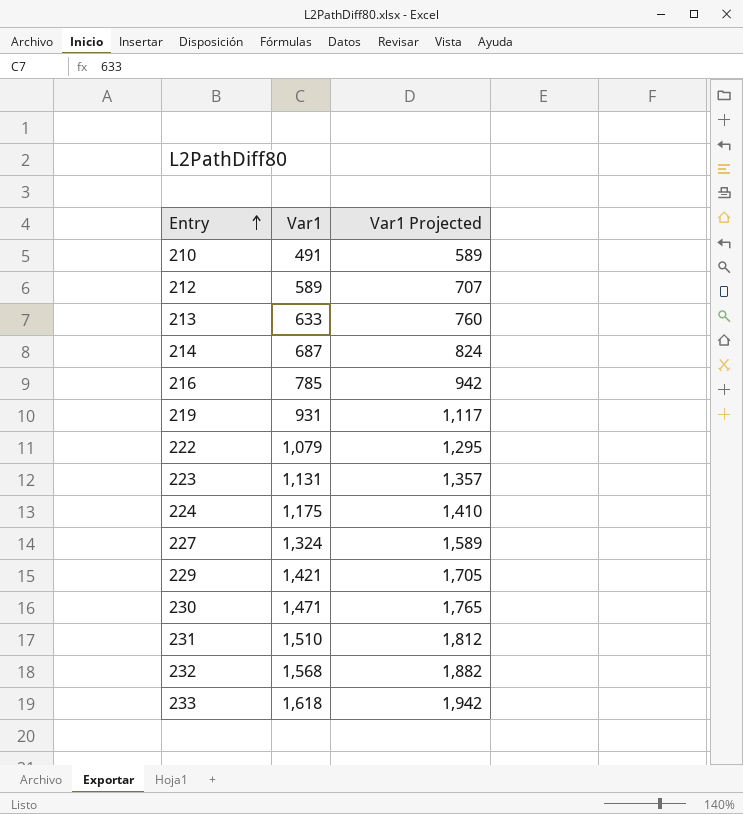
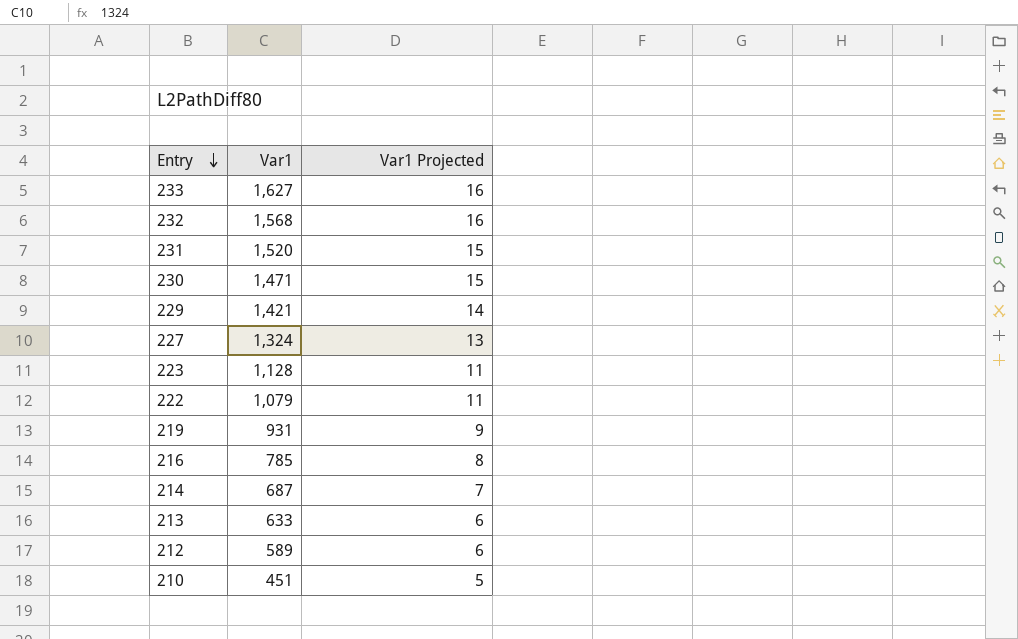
row order: Entry ascending -> Entry descending
column Var1 Projected | formula: [Var1] * 1.2 -> [Var1] * 0.01
row 224: 1,175 | 1,410 -> none
233 | Var1: 1,618 -> 1,627
231 | Var1: 1,510 -> 1,520
223 | Var1: 1,131 -> 1,128
210 | Var1: 491 -> 451

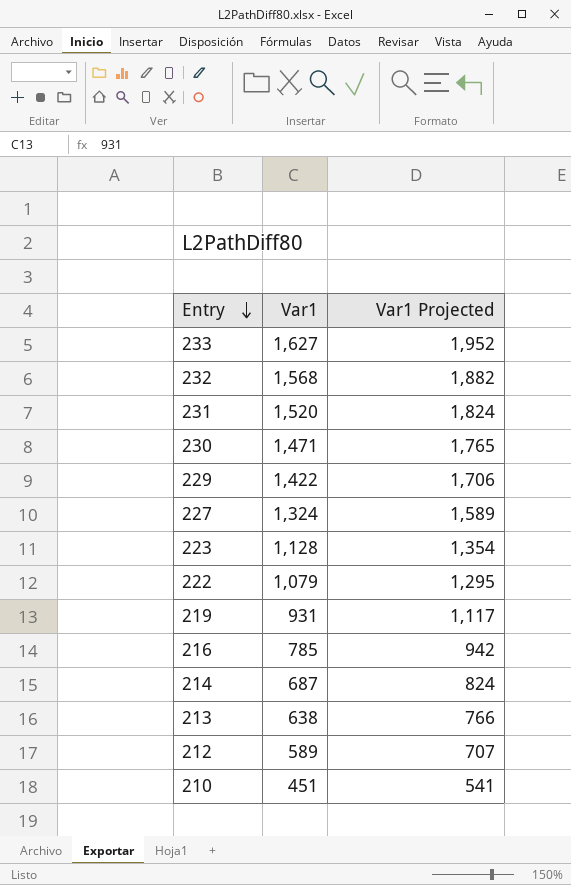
column Var1 Projected | formula: [Var1] * 0.01 -> [Var1] * 1.2
229 | Var1: 1,421 -> 1,422
213 | Var1: 633 -> 638

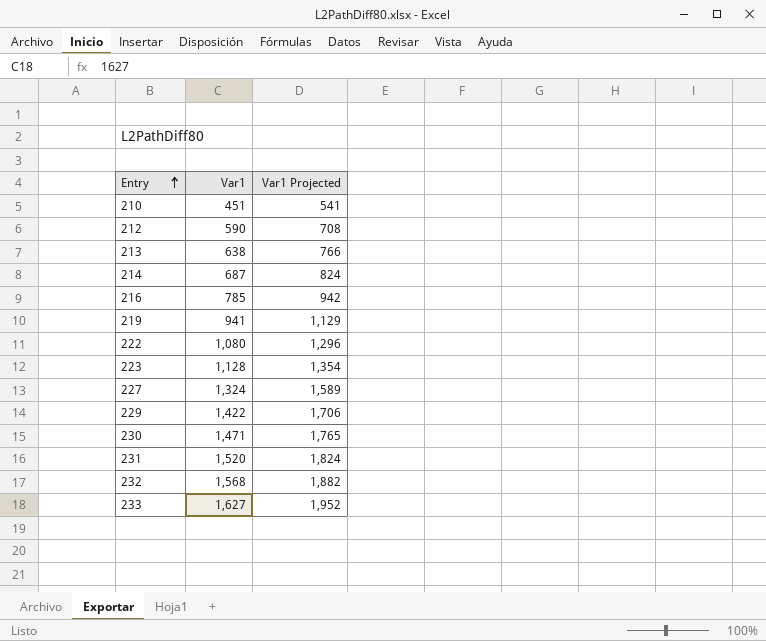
row order: Entry descending -> Entry ascending
212 | Var1: 589 -> 590
212 | Var1 Projected: 707 -> 708
219 | Var1: 931 -> 941
219 | Var1 Projected: 1,117 -> 1,129
222 | Var1: 1,079 -> 1,080
222 | Var1 Projected: 1,295 -> 1,296

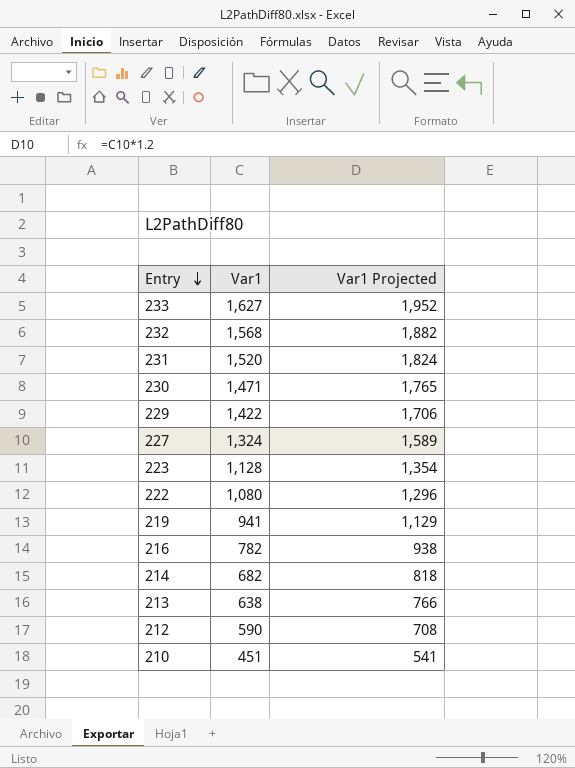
row order: Entry ascending -> Entry descending
216 | Var1: 785 -> 782
216 | Var1 Projected: 942 -> 938
214 | Var1: 687 -> 682
214 | Var1 Projected: 824 -> 818

